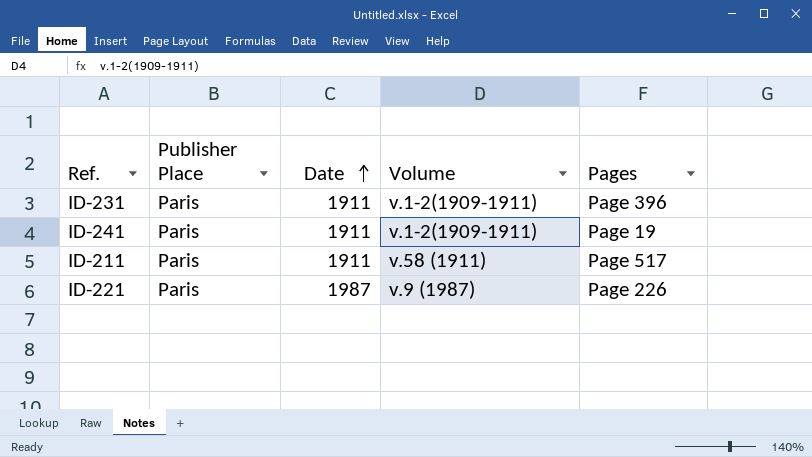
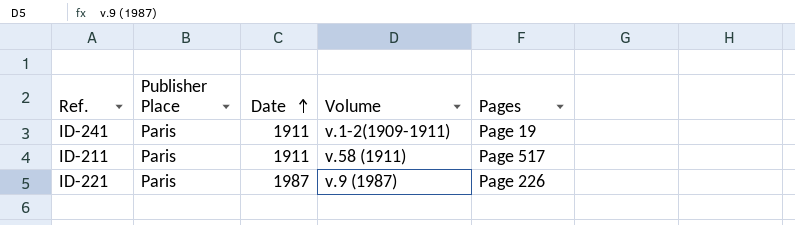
row ID-231: Paris | 1911 | v.1-2(1909-1911) | Page 396 -> none

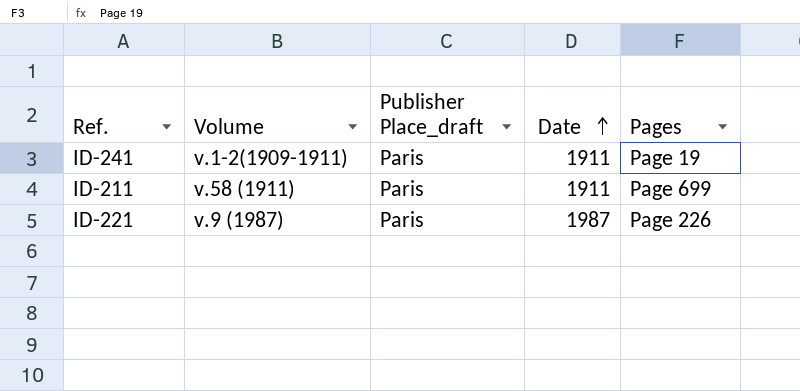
column Volume | position: 4 -> 2
column name: Publisher Place -> Publisher Place_draft
ID-211 | Pages: Page 517 -> Page 699

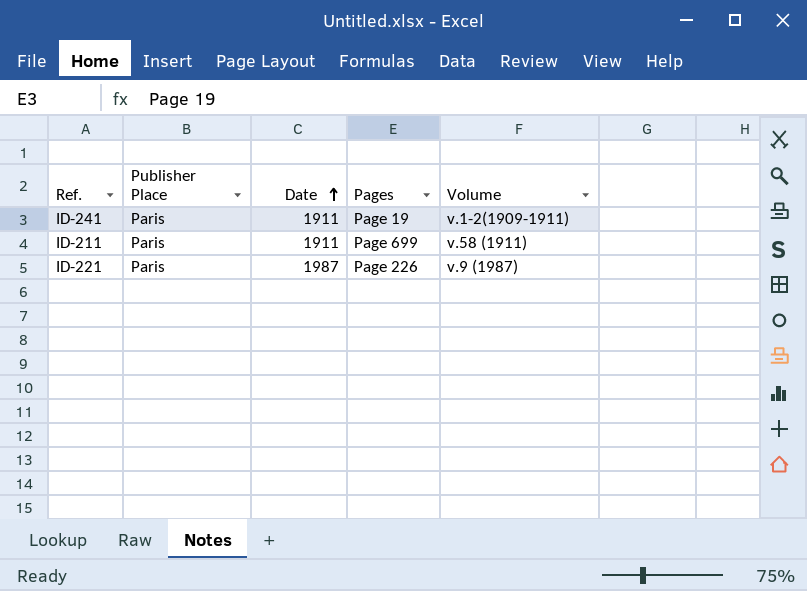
column name: Publisher Place_draft -> Publisher Place
column Volume | position: 2 -> 5

